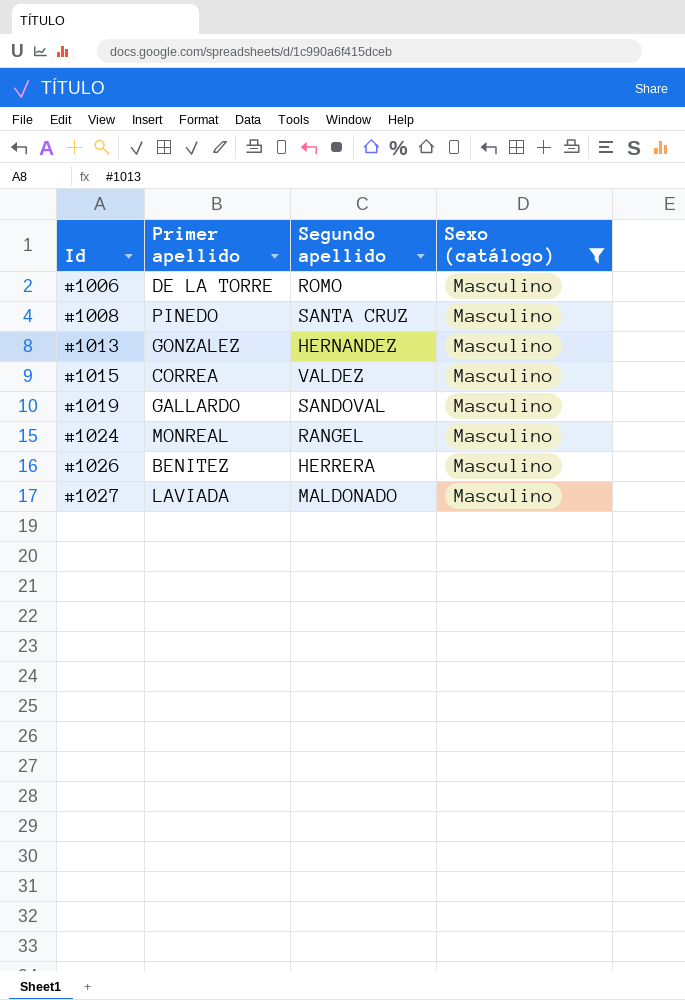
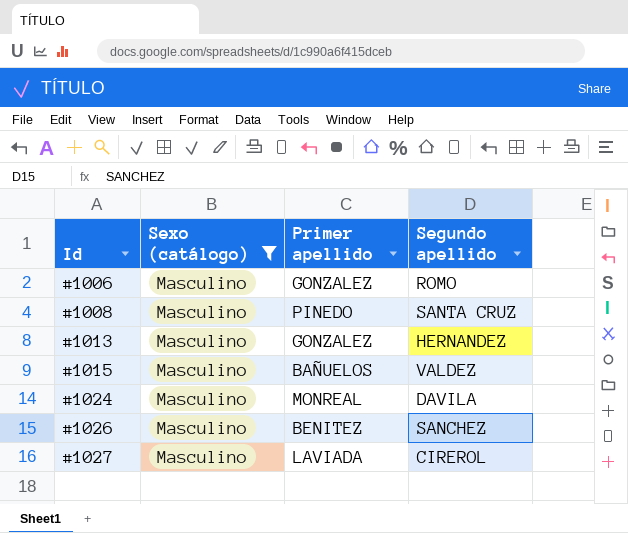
column Sexo (catálogo) | position: 4 -> 2
row #1019: GALLARDO | SANDOVAL | Masculino -> none
#1006 | Primer apellido: DE LA TORRE -> GONZALEZ
#1015 | Primer apellido: CORREA -> BAÑUELOS
#1024 | Segundo apellido: RANGEL -> DAVILA
#1026 | Segundo apellido: HERRERA -> SANCHEZ
#1027 | Segundo apellido: MALDONADO -> CIREROL

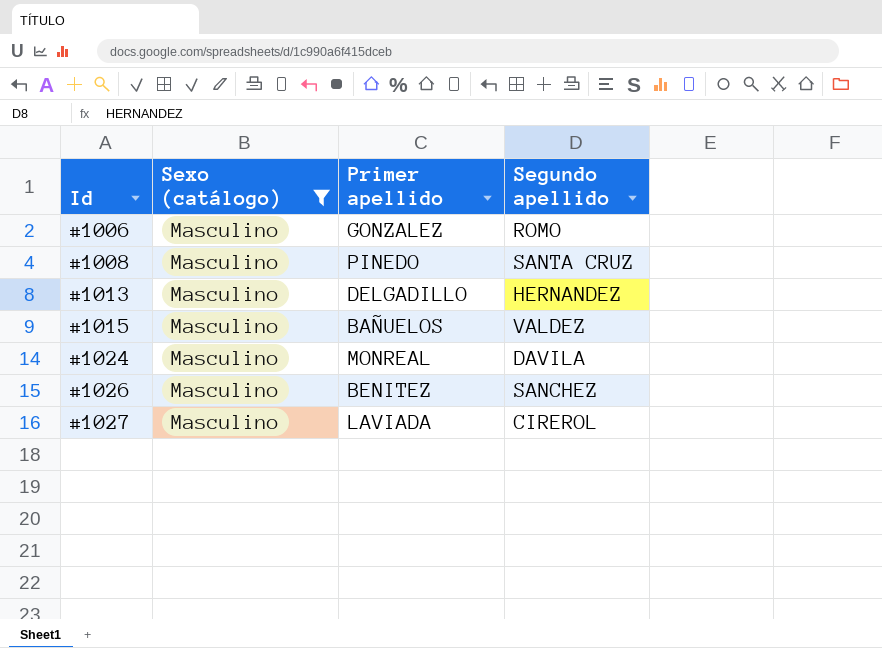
#1013 | Primer apellido: GONZALEZ -> DELGADILLO

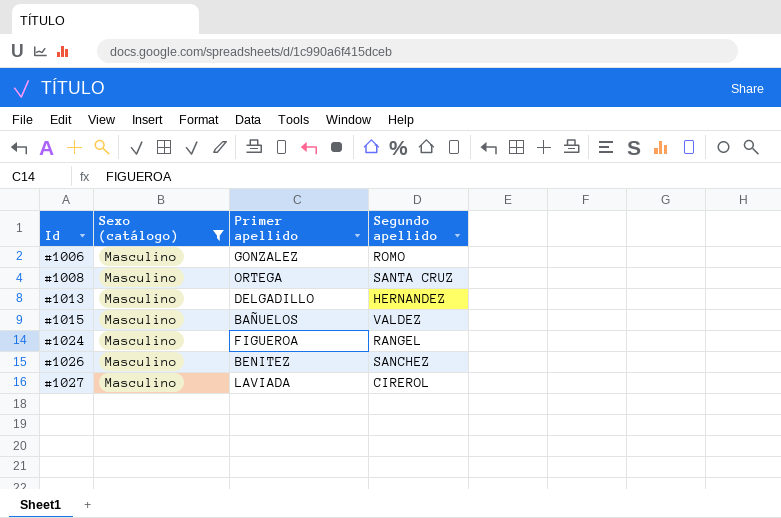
#1008 | Primer apellido: PINEDO -> ORTEGA
#1024 | Primer apellido: MONREAL -> FIGUEROA
#1024 | Segundo apellido: DAVILA -> RANGEL

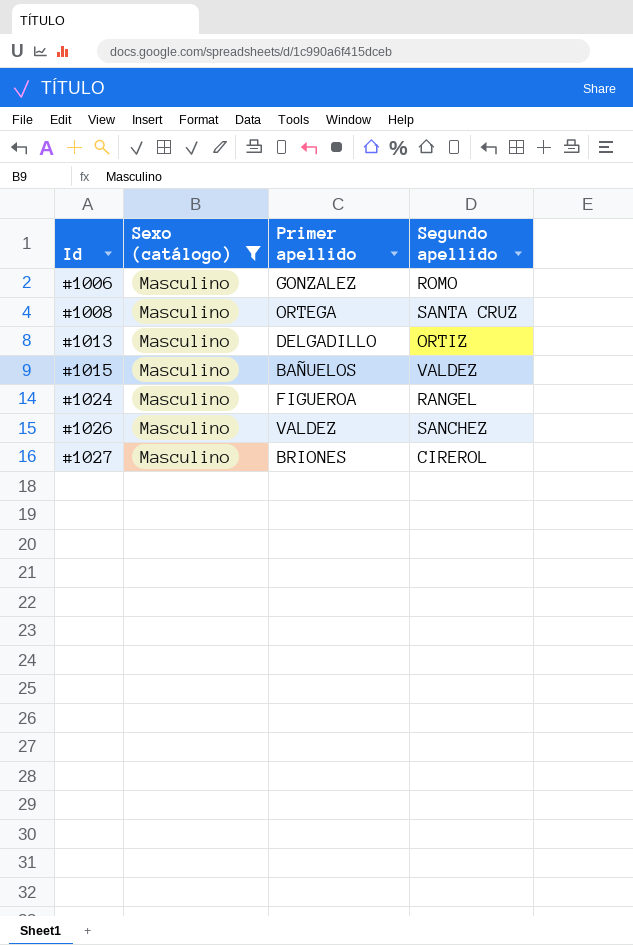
#1013 | Segundo apellido: HERNANDEZ -> ORTIZ
#1026 | Primer apellido: BENITEZ -> VALDEZ
#1027 | Primer apellido: LAVIADA -> BRIONES

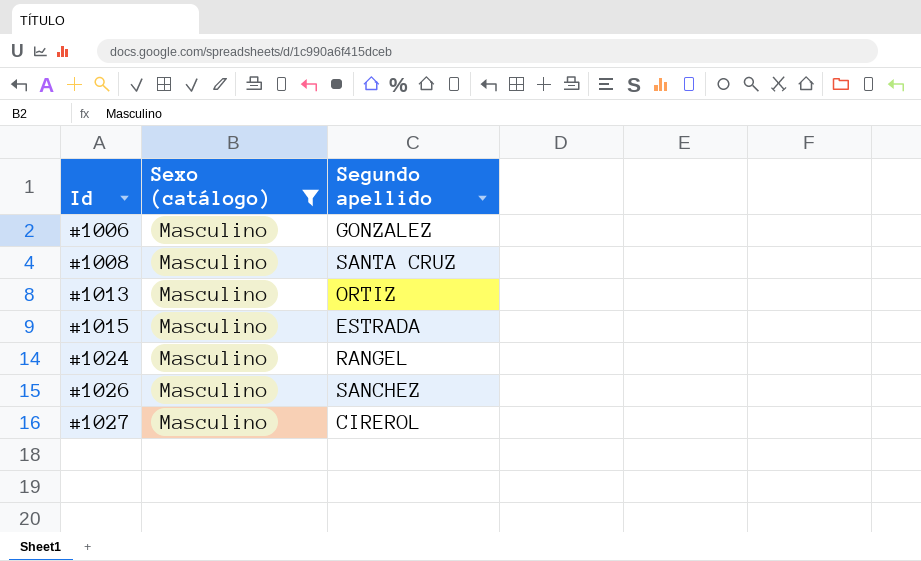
column Primer apellido | position: 3 -> none
#1006 | Segundo apellido: ROMO -> GONZALEZ
#1015 | Segundo apellido: VALDEZ -> ESTRADA

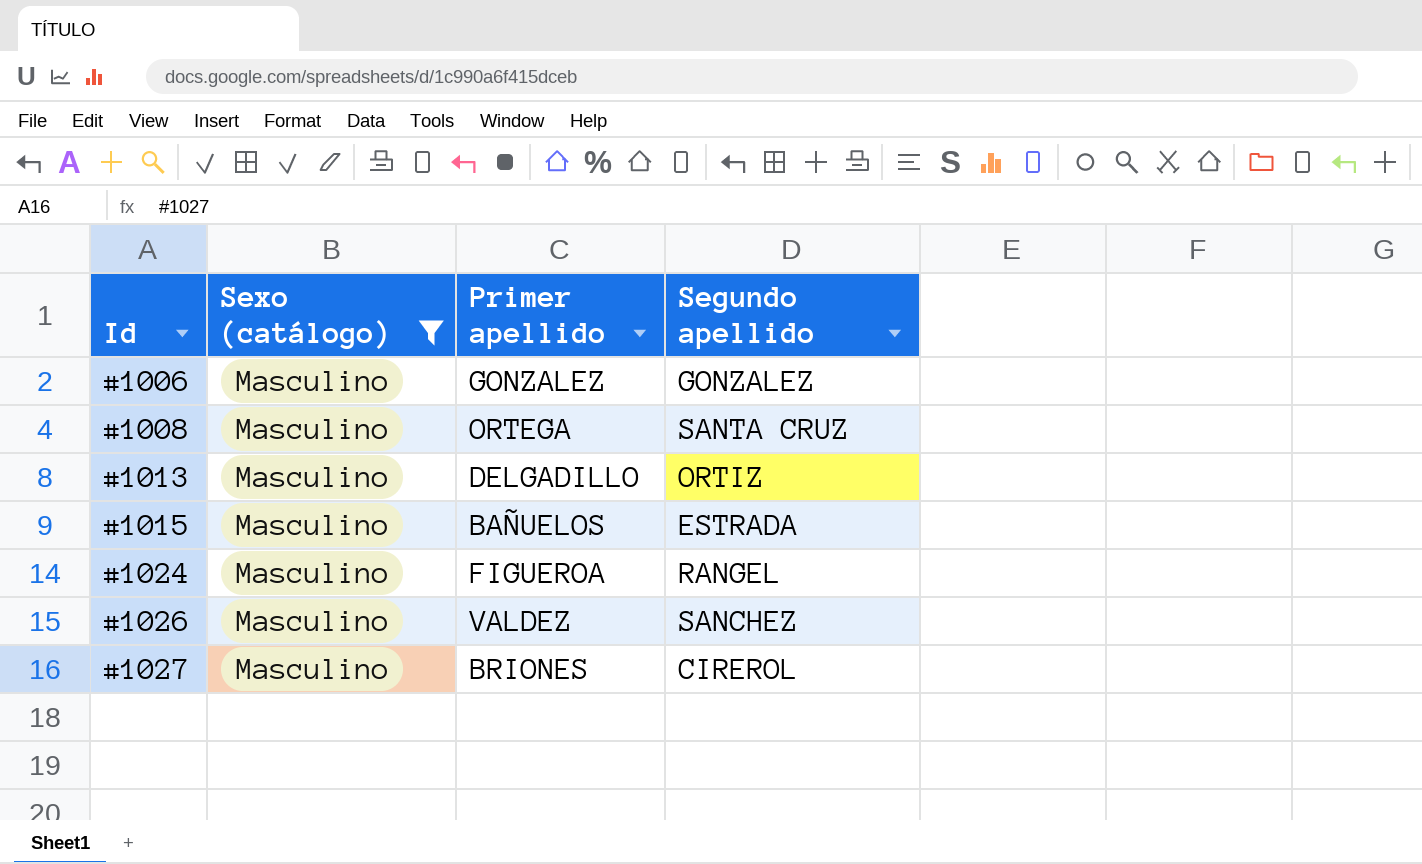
column Primer apellido | position: none -> 3

